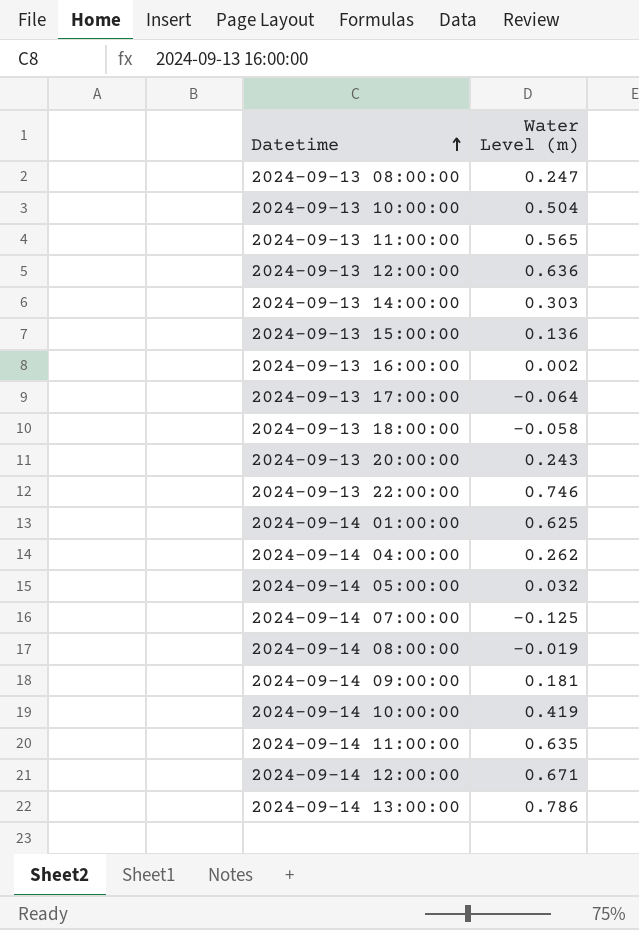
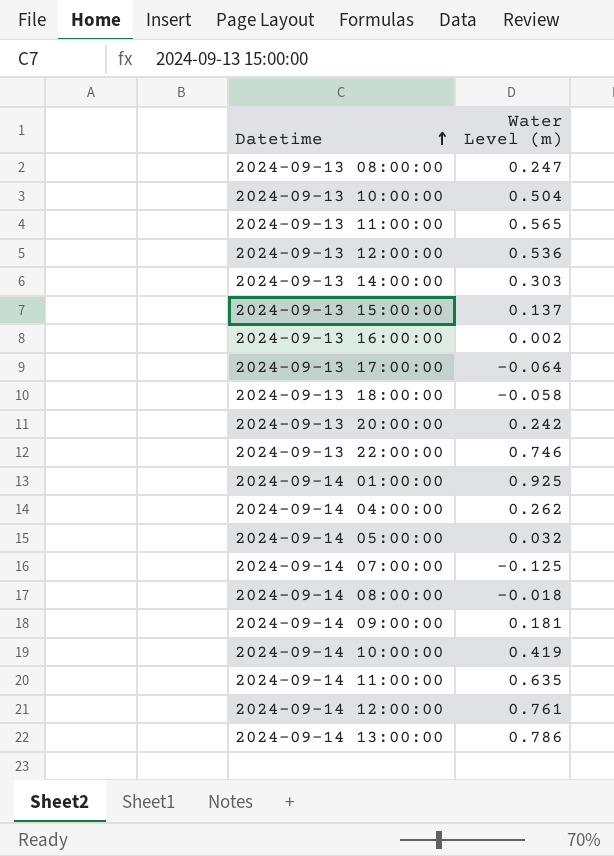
2024-09-13 12:00:00 | Water Level (m): 0.636 -> 0.536
2024-09-13 15:00:00 | Water Level (m): 0.136 -> 0.137
2024-09-13 20:00:00 | Water Level (m): 0.243 -> 0.242
2024-09-14 01:00:00 | Water Level (m): 0.625 -> 0.925
2024-09-14 08:00:00 | Water Level (m): -0.019 -> -0.018
2024-09-14 12:00:00 | Water Level (m): 0.671 -> 0.761

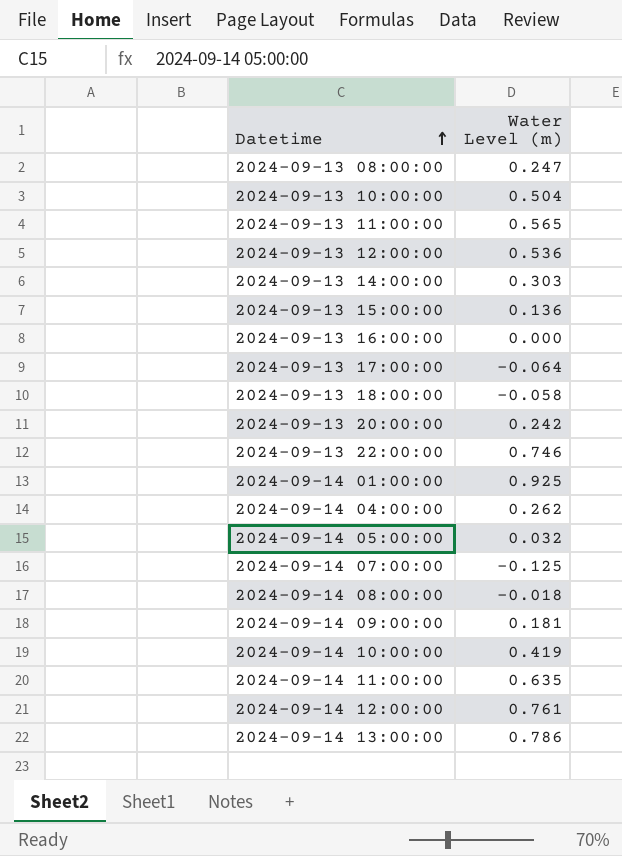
2024-09-13 15:00:00 | Water Level (m): 0.137 -> 0.136
2024-09-13 16:00:00 | Water Level (m): 0.002 -> 0.000

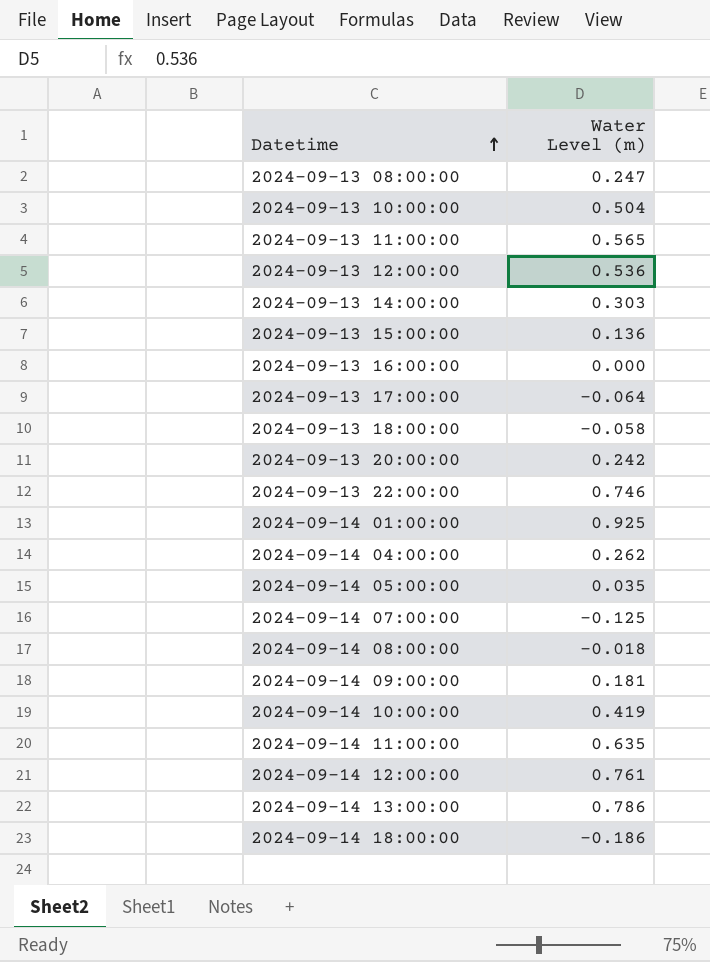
2024-09-14 05:00:00 | Water Level (m): 0.032 -> 0.035
row 2024-09-14 18:00:00: none -> -0.186

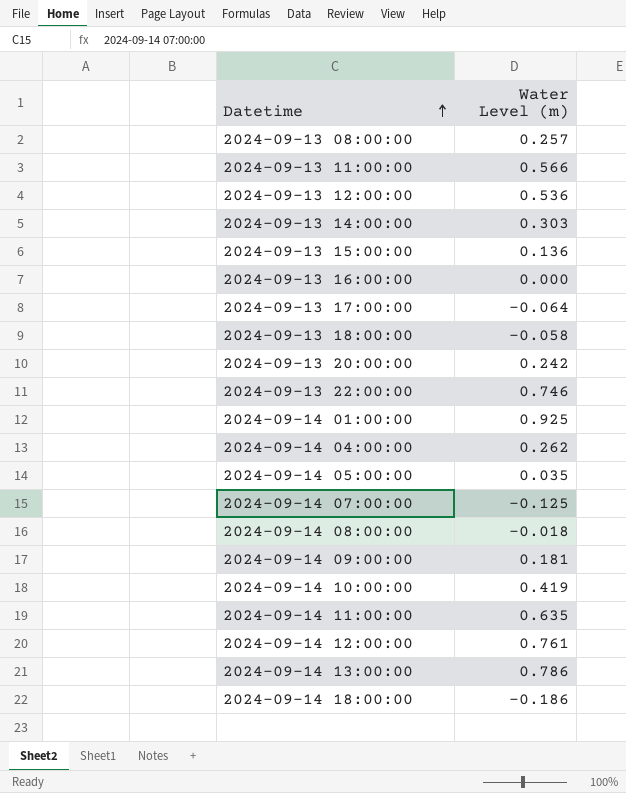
row 2024-09-13 10:00:00: 0.504 -> none
2024-09-13 08:00:00 | Water Level (m): 0.247 -> 0.257
2024-09-13 11:00:00 | Water Level (m): 0.565 -> 0.566

